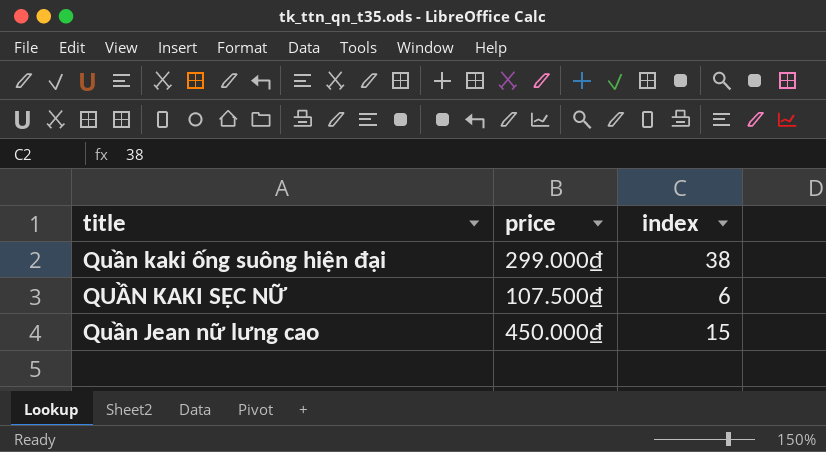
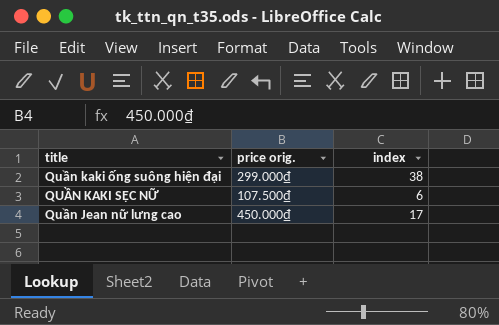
column name: price -> price orig.
Quần Jean nữ lưng cao | index: 15 -> 17

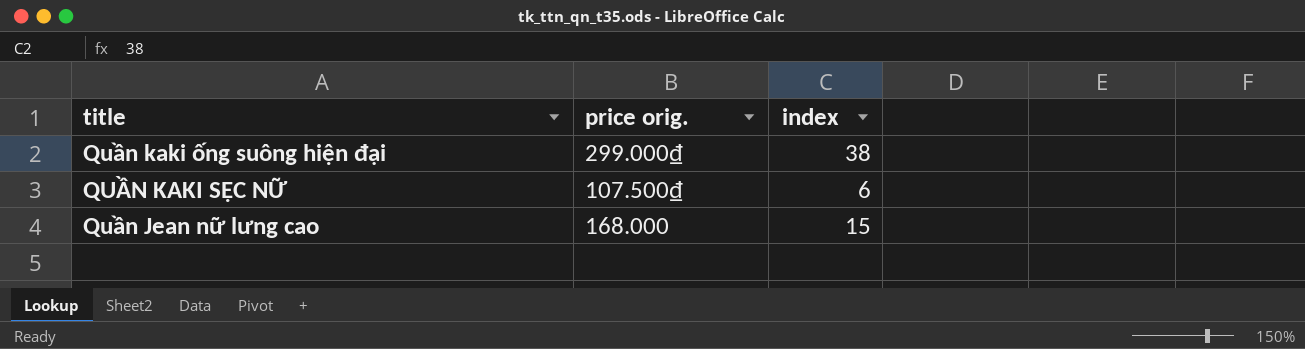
Quần Jean nữ lưng cao | price orig.: 450.000₫ -> 168.000
Quần Jean nữ lưng cao | index: 17 -> 15

